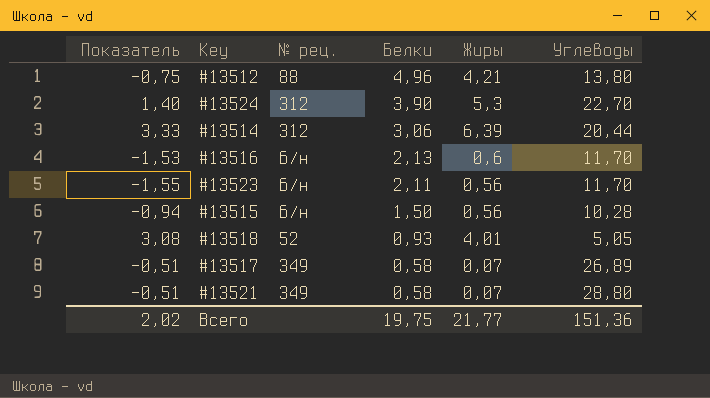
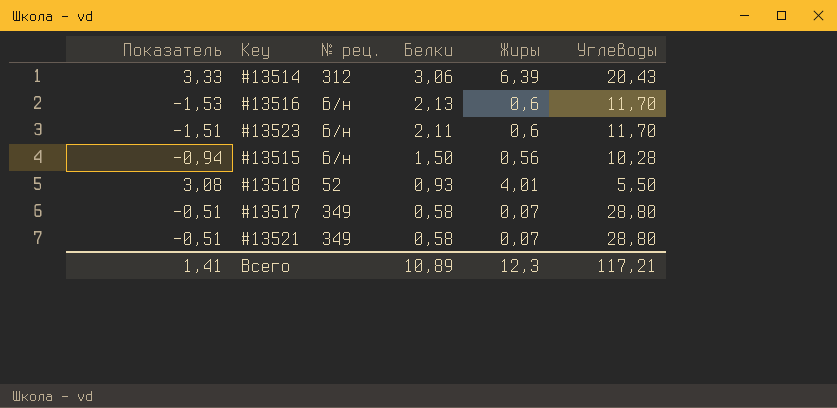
row #13512: -0,75 | 88 | 4,96 | 4,21 | 13,80 -> none
row #13524: 1,40 | 312 | 3,90 | 5,3 | 22,70 -> none
#13514 | Углеводы: 20,44 -> 20,43
#13523 | Показатель: -1,55 -> -1,51
#13523 | Жиры: 0,56 -> 0,6
#13518 | Углеводы: 5,05 -> 5,50
#13517 | Углеводы: 26,89 -> 28,80
Всего | Показатель: 2,02 -> 1,41
Всего | Белки: 19,75 -> 10,89
Всего | Жиры: 21,77 -> 12,3
Всего | Углеводы: 151,36 -> 117,21

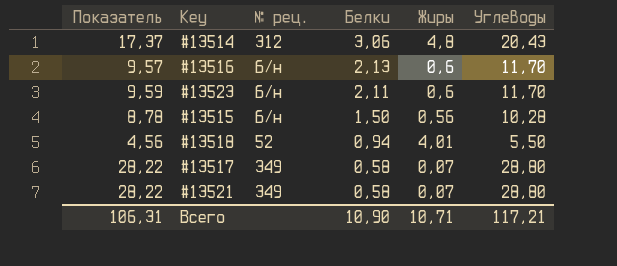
column Показатель | formula: [Жиры] - [Белки] -> [Углеводы] - [Белки]
#13514 | Жиры: 6,39 -> 4,8
#13518 | Белки: 0,93 -> 0,94
Всего | Показатель: 1,41 -> 106,31
Всего | Белки: 10,89 -> 10,90
Всего | Жиры: 12,3 -> 10,71

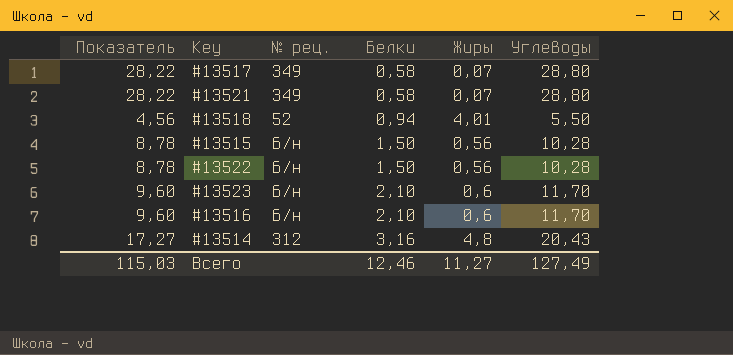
row order: Белки descending -> Белки ascending
row #13522: none -> 8,78 | б/н | 1,50 | 0,56 | 10,28
#13523 | Показатель: 9,59 -> 9,60
#13523 | Белки: 2,11 -> 2,10
#13516 | Показатель: 9,57 -> 9,60
#13516 | Белки: 2,13 -> 2,10
#13514 | Показатель: 17,37 -> 17,27
#13514 | Белки: 3,06 -> 3,16
Всего | Показатель: 106,31 -> 115,03
Всего | Белки: 10,90 -> 12,46
Всего | Жиры: 10,71 -> 11,27
Всего | Углеводы: 117,21 -> 127,49

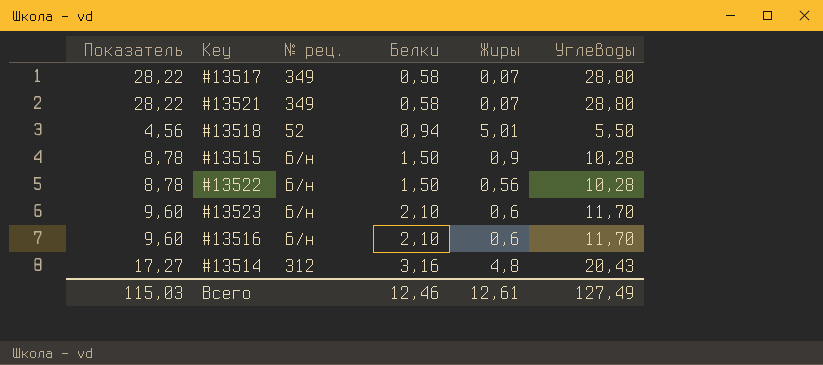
#13518 | Жиры: 4,01 -> 5,01
#13515 | Жиры: 0,56 -> 0,9
Всего | Жиры: 11,27 -> 12,61

